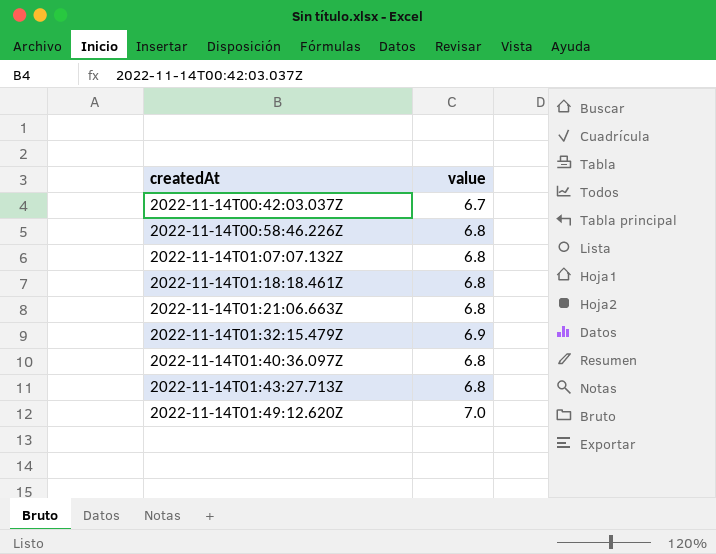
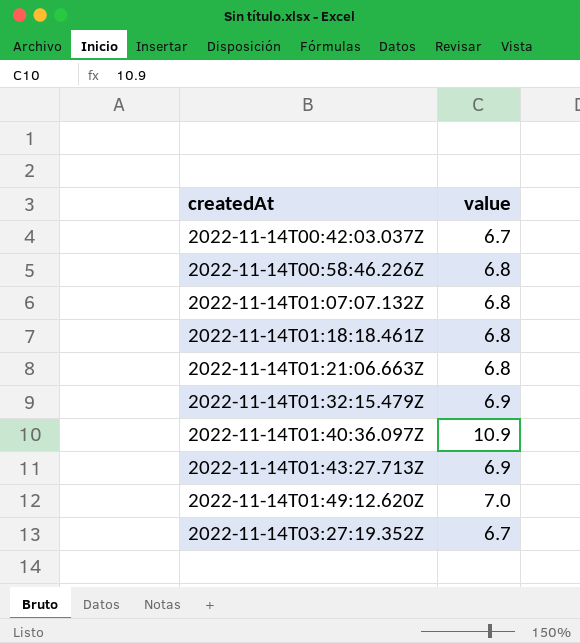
2022-11-14T01:40:36.097Z | value: 6.8 -> 10.9
2022-11-14T01:43:27.713Z | value: 6.8 -> 6.9
row 2022-11-14T03:27:19.352Z: none -> 6.7

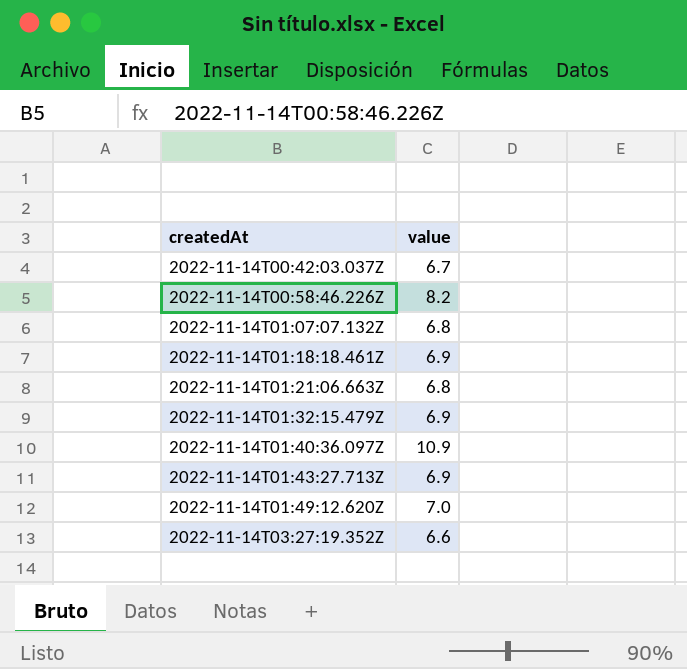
2022-11-14T00:58:46.226Z | value: 6.8 -> 8.2
2022-11-14T01:18:18.461Z | value: 6.8 -> 6.9
2022-11-14T03:27:19.352Z | value: 6.7 -> 6.6

